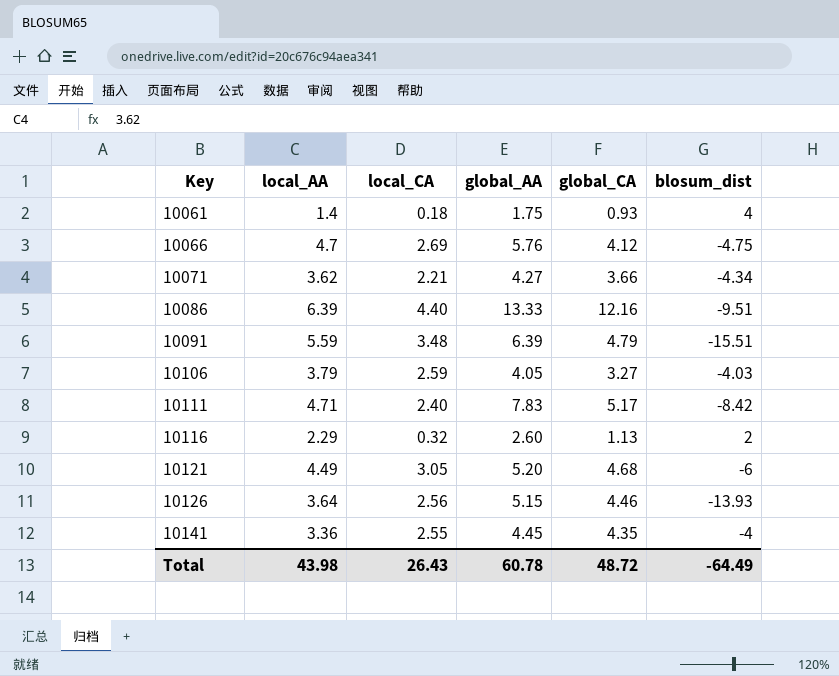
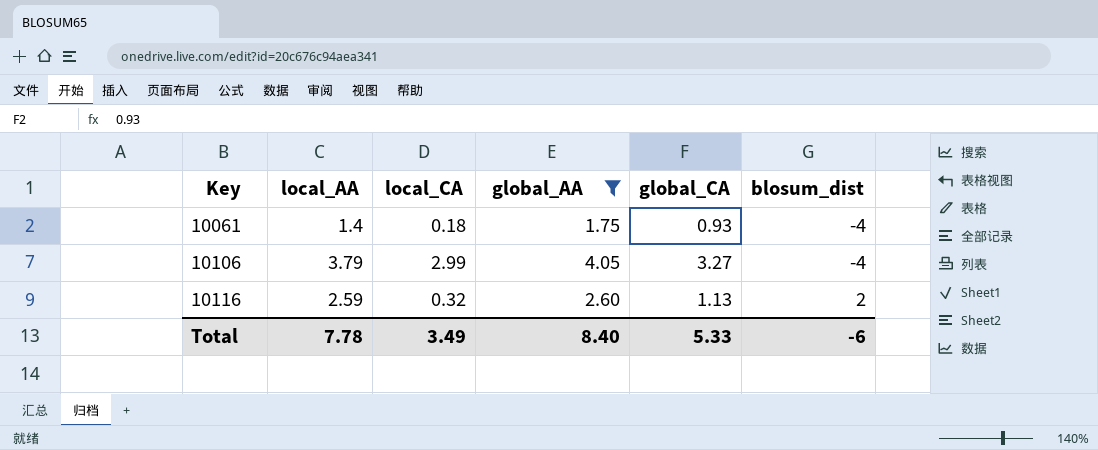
filter: none -> global_AA <= 4.05
10061 | blosum_dist: 4 -> -4
10106 | local_CA: 2.59 -> 2.99
10106 | blosum_dist: -4.03 -> -4
10116 | local_AA: 2.29 -> 2.59
Total | local_AA: 43.98 -> 7.78
Total | local_CA: 26.43 -> 3.49
Total | global_AA: 60.78 -> 8.40
Total | global_CA: 48.72 -> 5.33
Total | blosum_dist: -64.49 -> -6

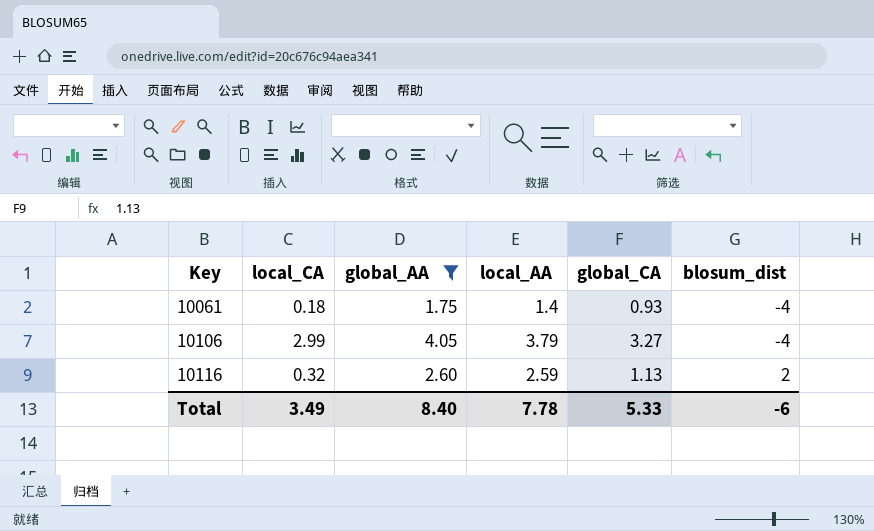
column local_AA | position: 2 -> 4

